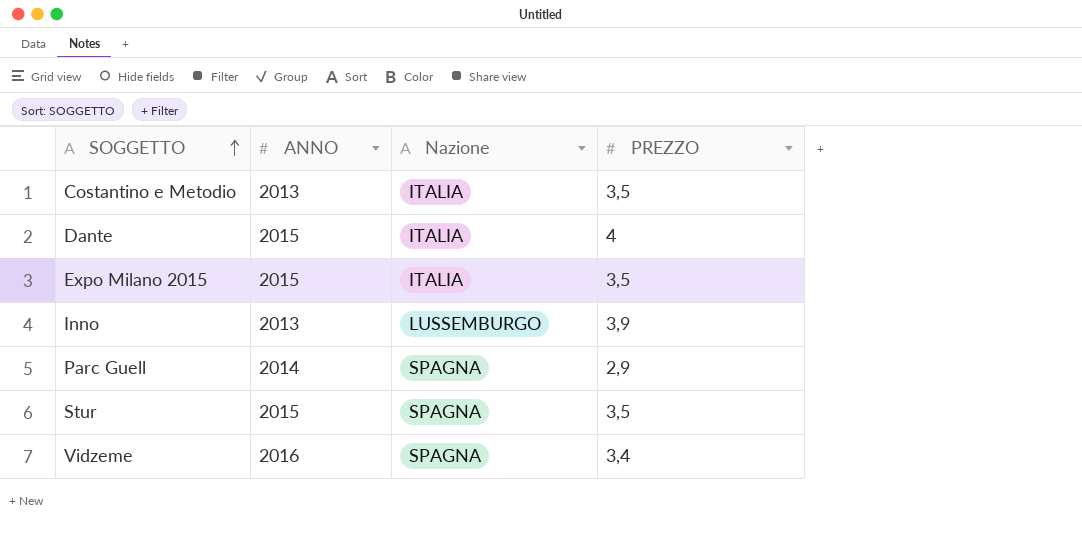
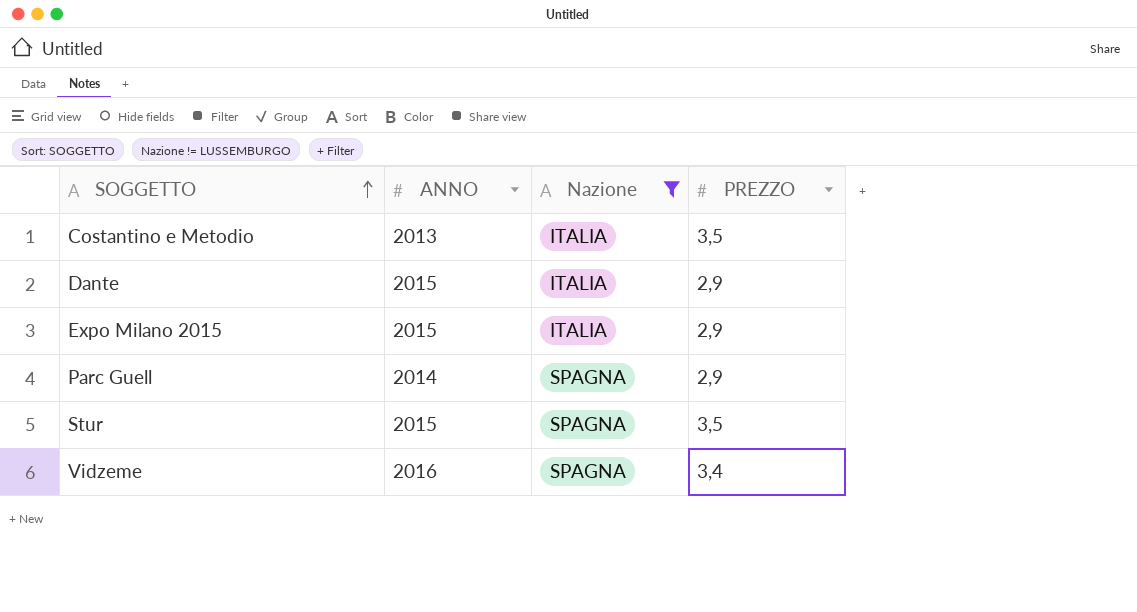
filter: none -> Nazione != LUSSEMBURGO
Dante | PREZZO: 4 -> 2,9
Expo Milano 2015 | PREZZO: 3,5 -> 2,9

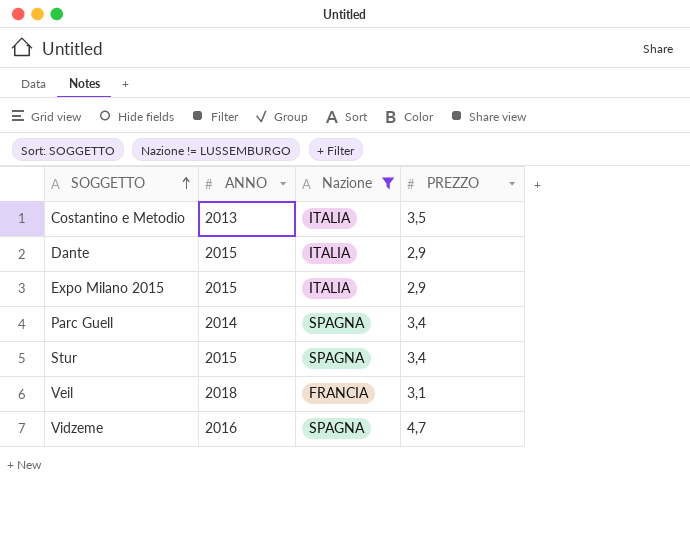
Parc Guell | PREZZO: 2,9 -> 3,4
Stur | PREZZO: 3,5 -> 3,4
row Veil: none -> 2018 | FRANCIA | 3,1
Vidzeme | PREZZO: 3,4 -> 4,7

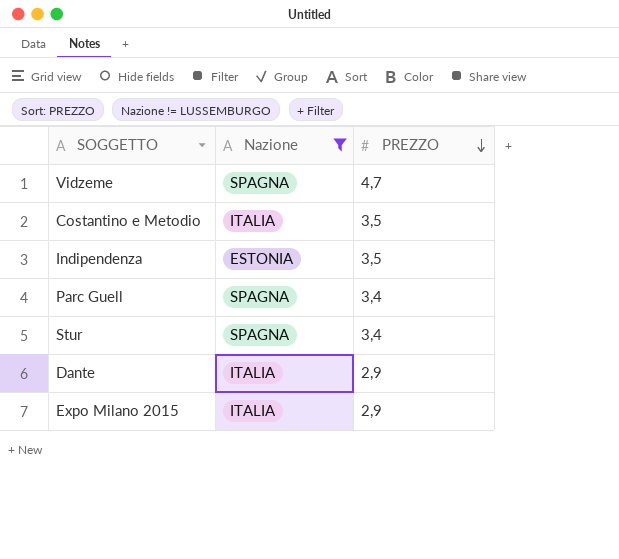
row order: SOGGETTO ascending -> PREZZO descending
column ANNO | position: 2 -> none
row Veil: 2018 | FRANCIA | 3,1 -> none
row Indipendenza: none -> ESTONIA | 3,5

